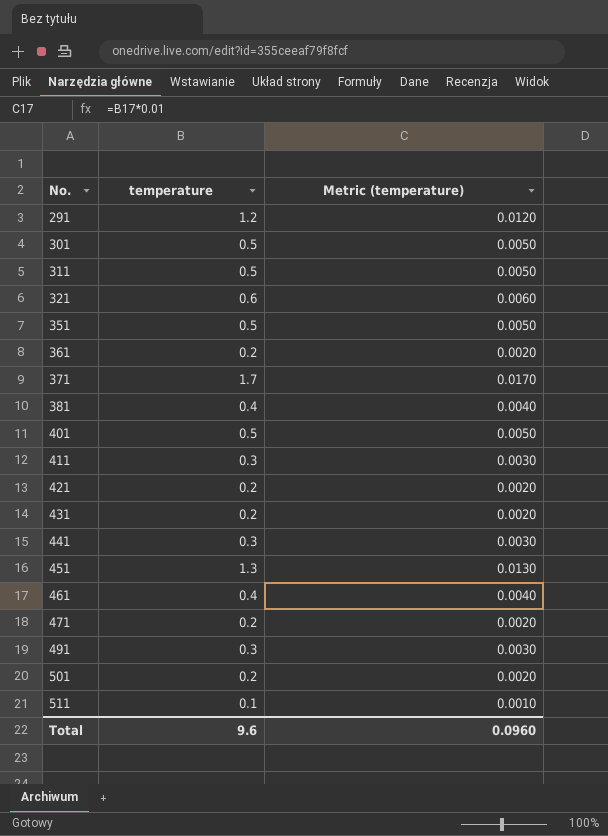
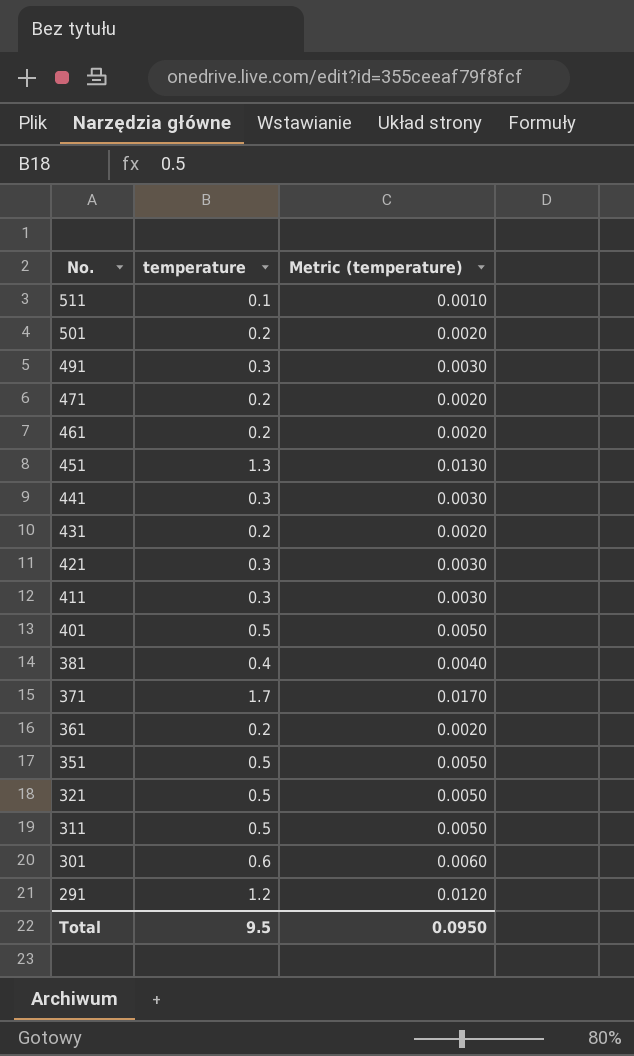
row order: No. ascending -> No. descending
461 | temperature: 0.4 -> 0.2
461 | Metric (temperature): 0.0040 -> 0.0020
421 | temperature: 0.2 -> 0.3
421 | Metric (temperature): 0.0020 -> 0.0030
321 | temperature: 0.6 -> 0.5
321 | Metric (temperature): 0.0060 -> 0.0050
301 | temperature: 0.5 -> 0.6
301 | Metric (temperature): 0.0050 -> 0.0060
Total | temperature: 9.6 -> 9.5
Total | Metric (temperature): 0.0960 -> 0.0950

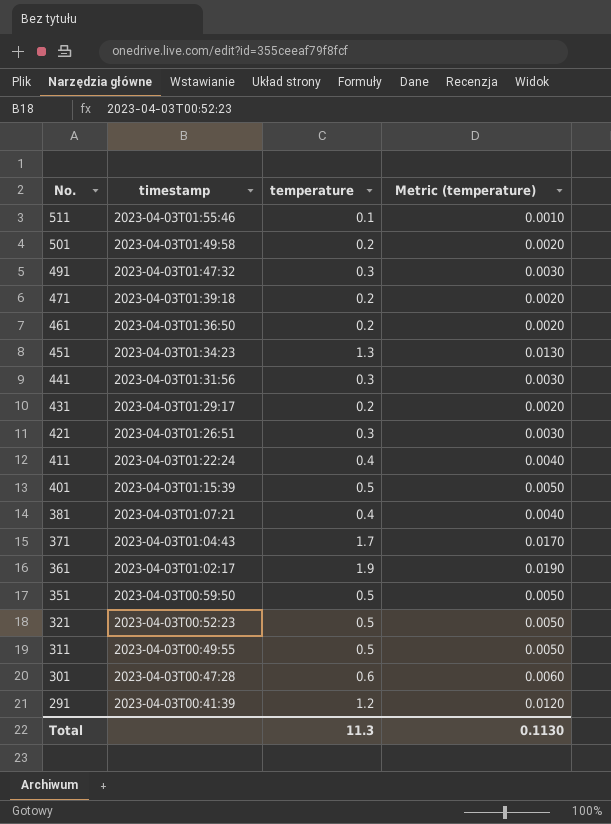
column timestamp | position: none -> 2
411 | temperature: 0.3 -> 0.4
411 | Metric (temperature): 0.0030 -> 0.0040
361 | temperature: 0.2 -> 1.9
361 | Metric (temperature): 0.0020 -> 0.0190
Total | temperature: 9.5 -> 11.3
Total | Metric (temperature): 0.0950 -> 0.1130

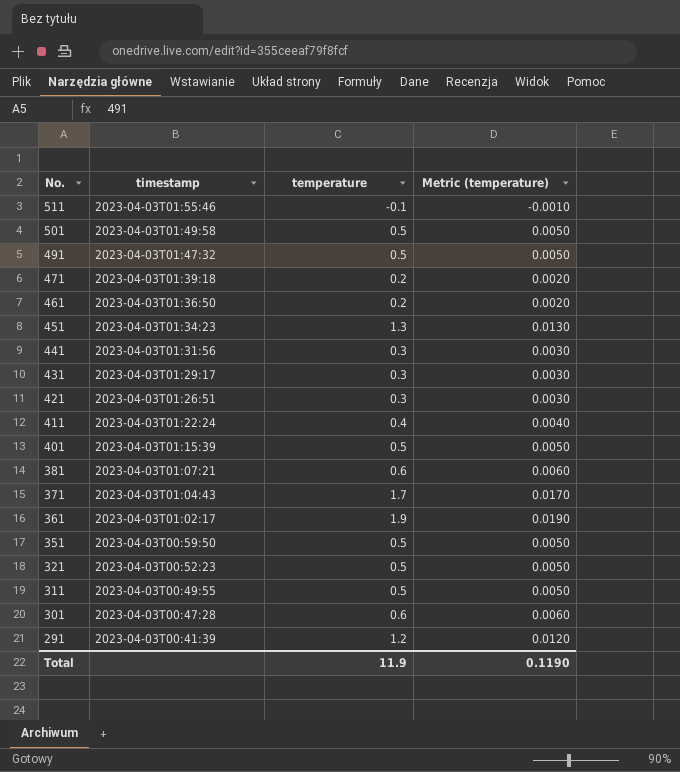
511 | temperature: 0.1 -> -0.1
511 | Metric (temperature): 0.0010 -> -0.0010
501 | temperature: 0.2 -> 0.5
501 | Metric (temperature): 0.0020 -> 0.0050
491 | temperature: 0.3 -> 0.5
491 | Metric (temperature): 0.0030 -> 0.0050
431 | temperature: 0.2 -> 0.3
431 | Metric (temperature): 0.0020 -> 0.0030
381 | temperature: 0.4 -> 0.6
381 | Metric (temperature): 0.0040 -> 0.0060
Total | temperature: 11.3 -> 11.9
Total | Metric (temperature): 0.1130 -> 0.1190

